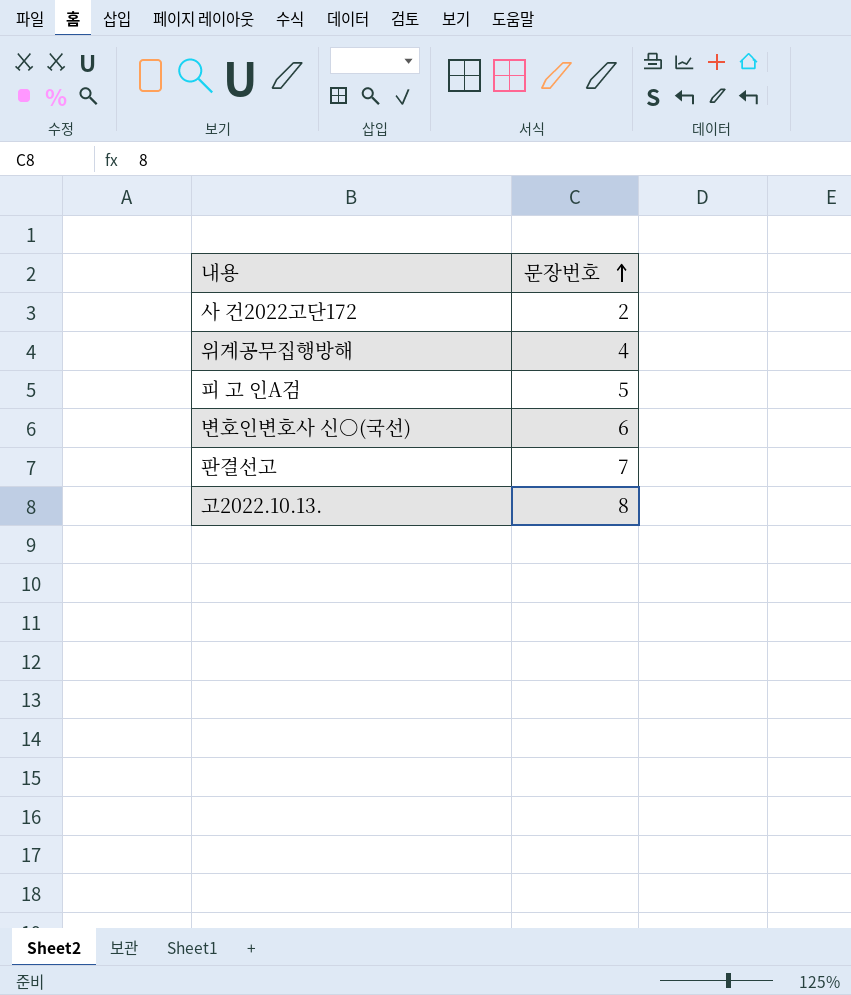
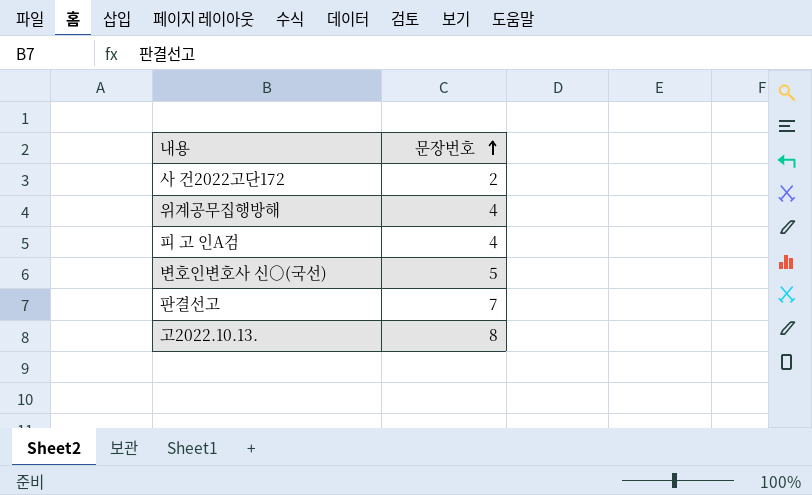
피 고 인A검 | 문장번호: 5 -> 4
변호인변호사 신○(국선) | 문장번호: 6 -> 5

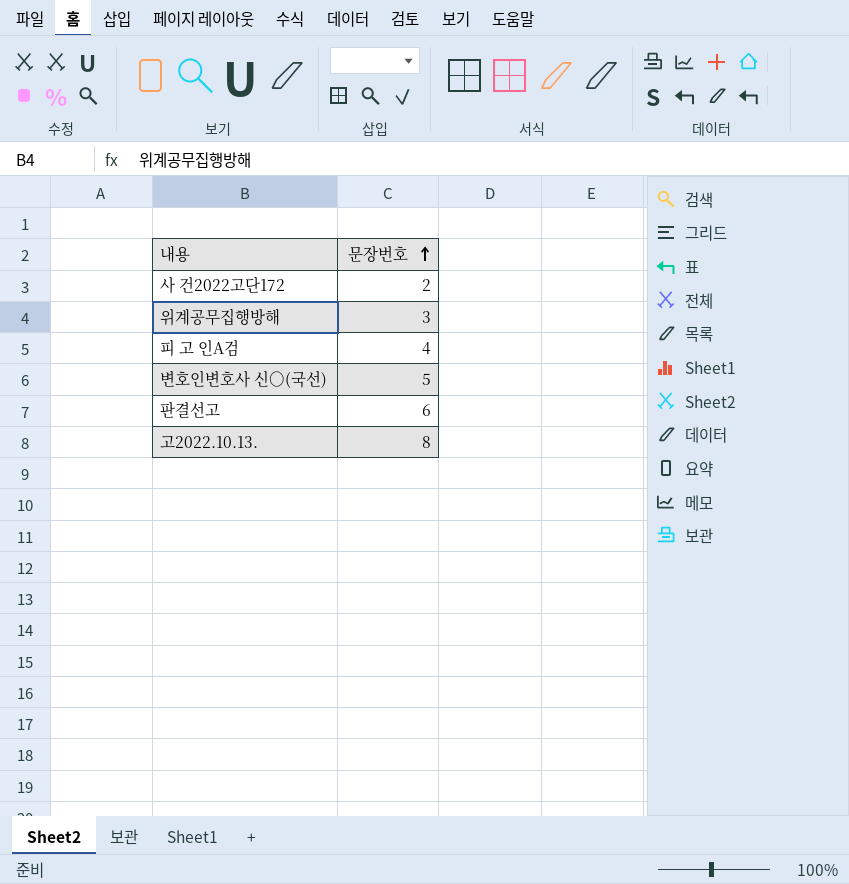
위계공무집행방해 | 문장번호: 4 -> 3
판결선고 | 문장번호: 7 -> 6

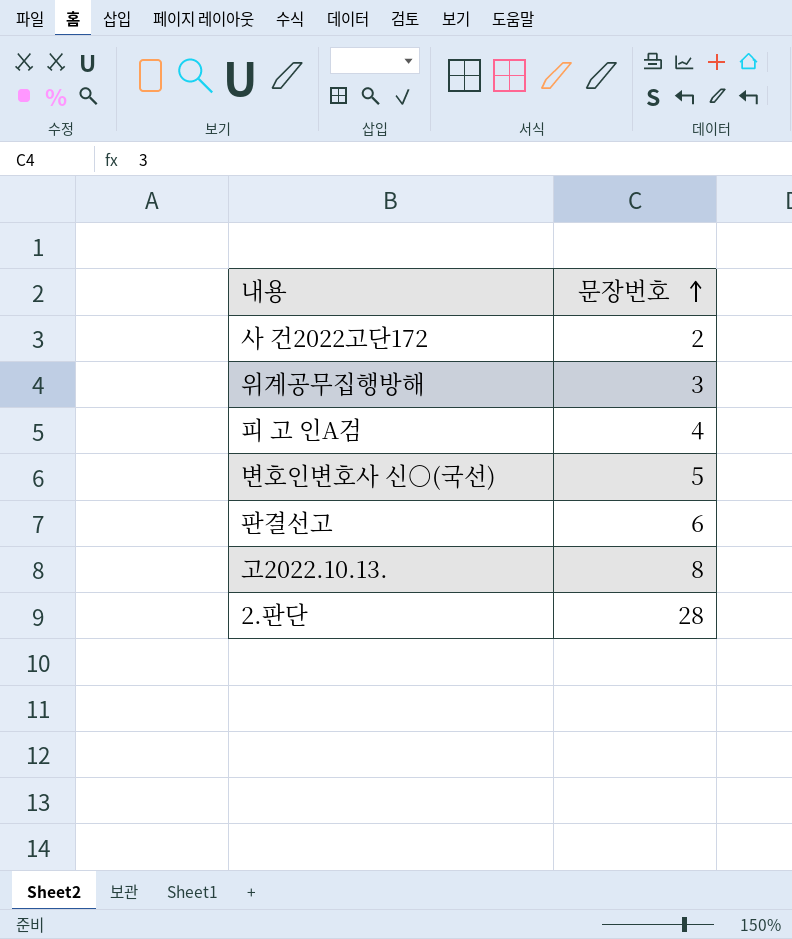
row 2.판단: none -> 28

